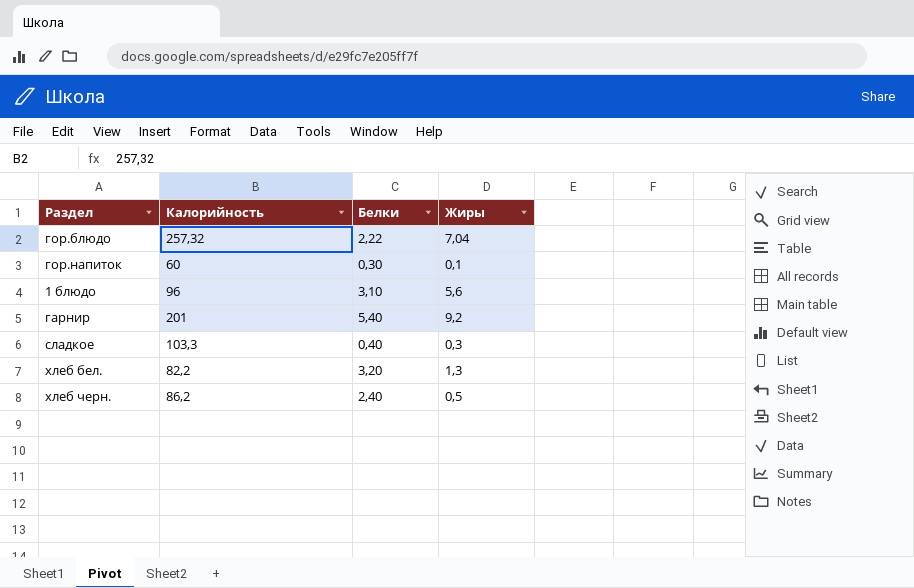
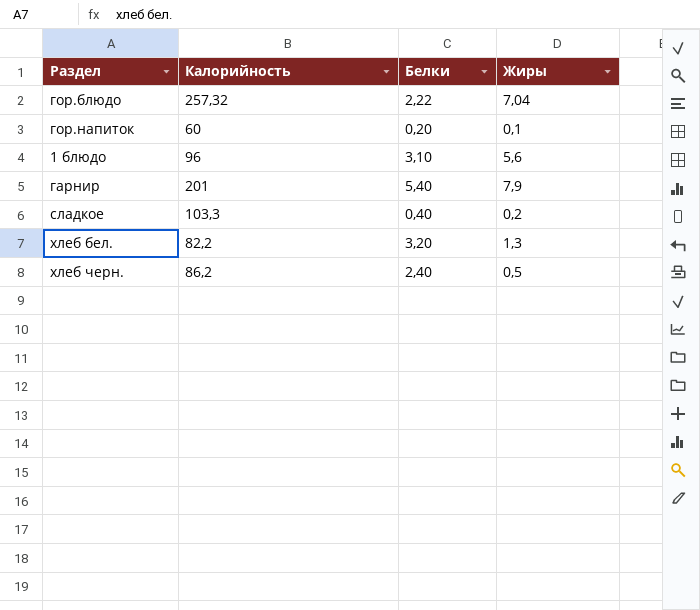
гор.напиток | Белки: 0,30 -> 0,20
гарнир | Жиры: 9,2 -> 7,9
сладкое | Жиры: 0,3 -> 0,2

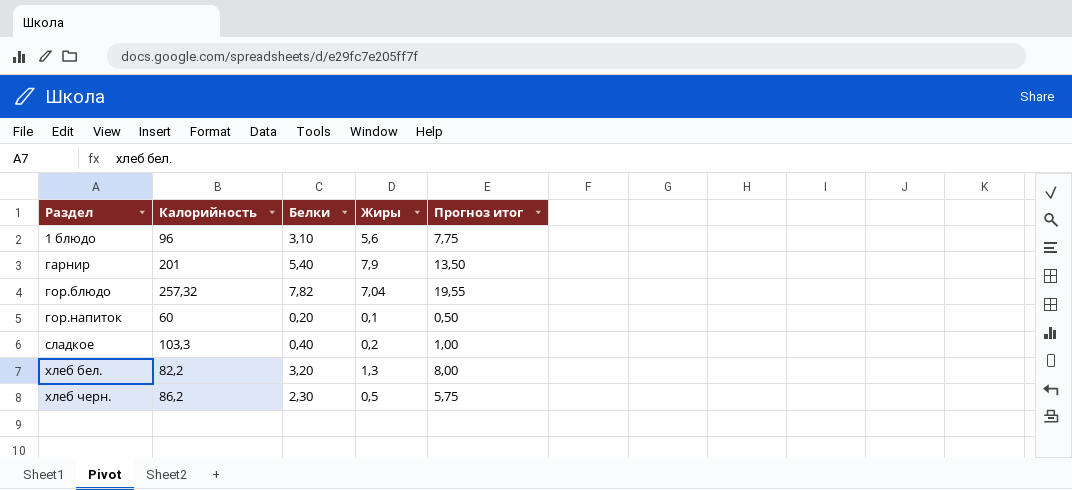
row order: none -> Раздел ascending
column Прогноз итог | formula: none -> [Белки] * 2,5
гор.блюдо | Белки: 2,22 -> 7,82
хлеб черн. | Белки: 2,40 -> 2,30

